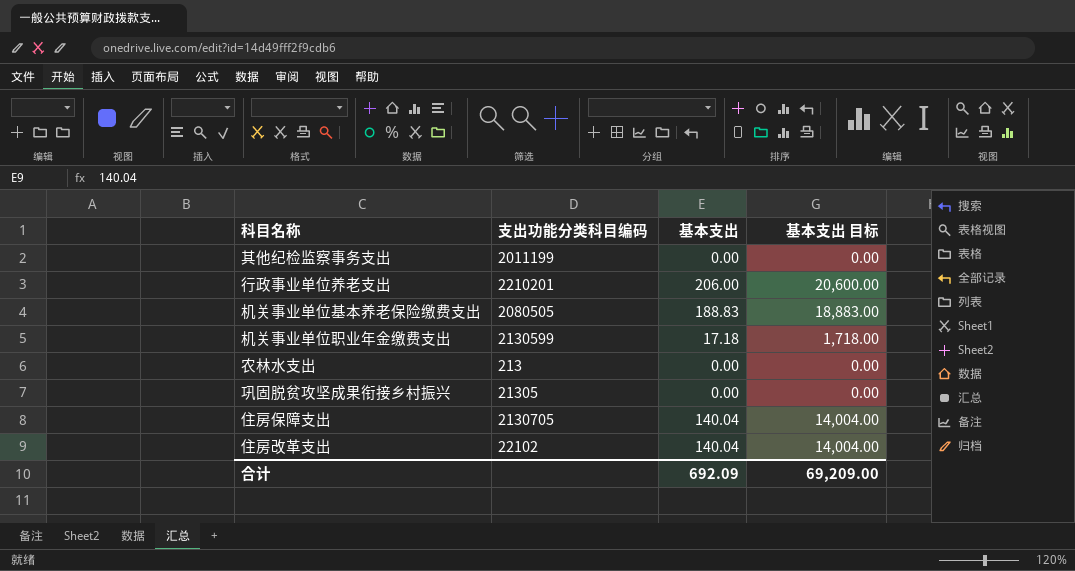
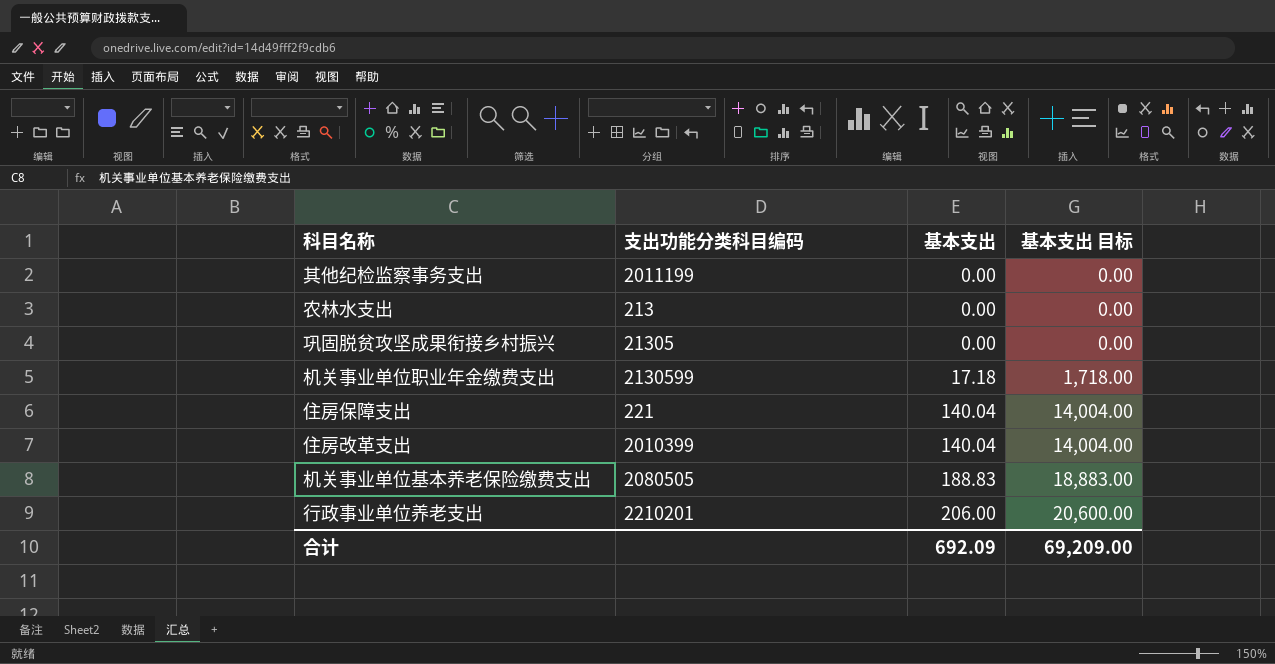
row order: none -> 基本支出 ascending
住房保障支出 | 支出功能分类科目编码: 2130705 -> 221
住房改革支出 | 支出功能分类科目编码: 22102 -> 2010399

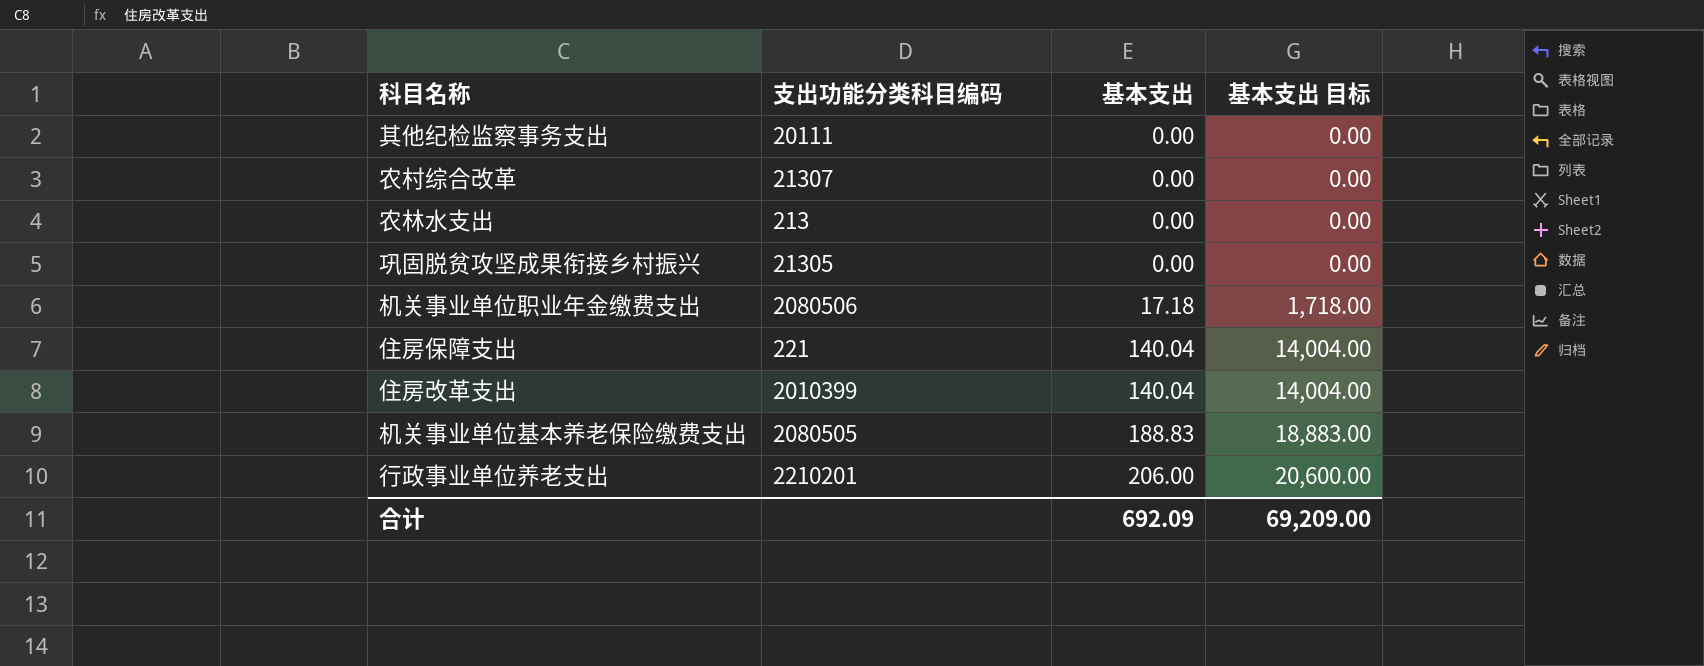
其他纪检监察事务支出 | 支出功能分类科目编码: 2011199 -> 20111
row 农村综合改革: none -> 21307 | 0.00 | 0.00
机关事业单位职业年金缴费支出 | 支出功能分类科目编码: 2130599 -> 2080506

